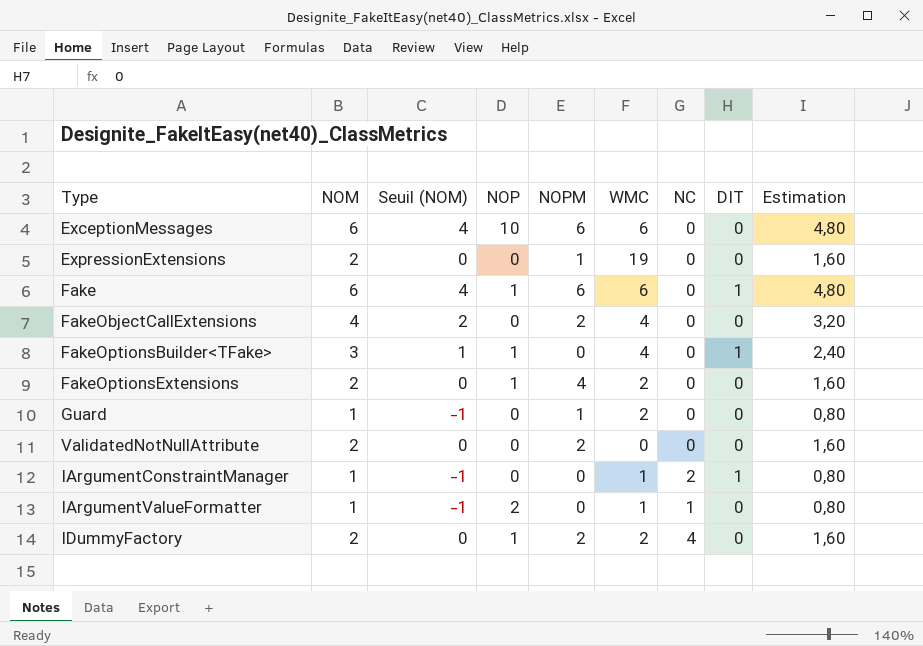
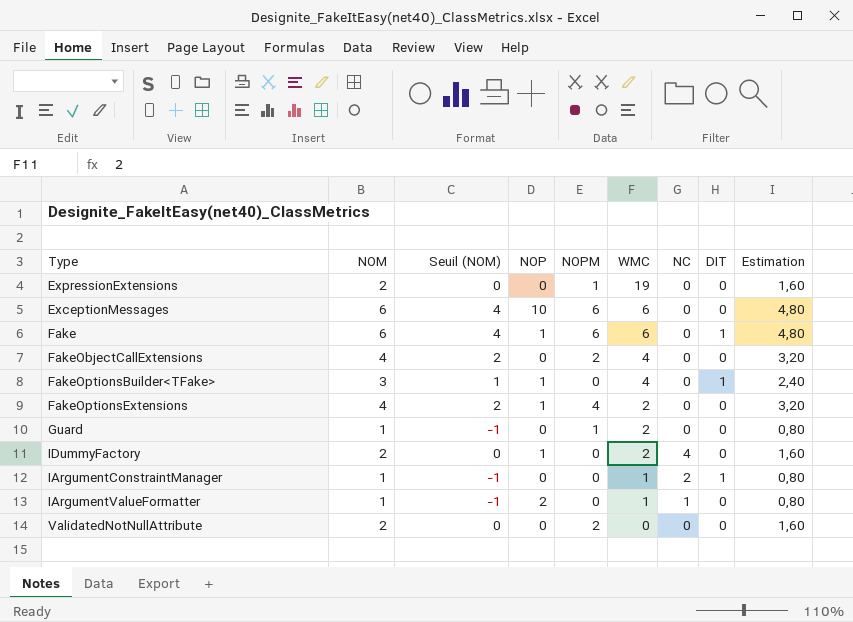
row order: none -> WMC descending
FakeOptionsExtensions | NOM: 2 -> 4
FakeOptionsExtensions | Seuil (NOM): 0 -> 2
FakeOptionsExtensions | Estimation: 1,60 -> 3,20
IDummyFactory | NOPM: 2 -> 0

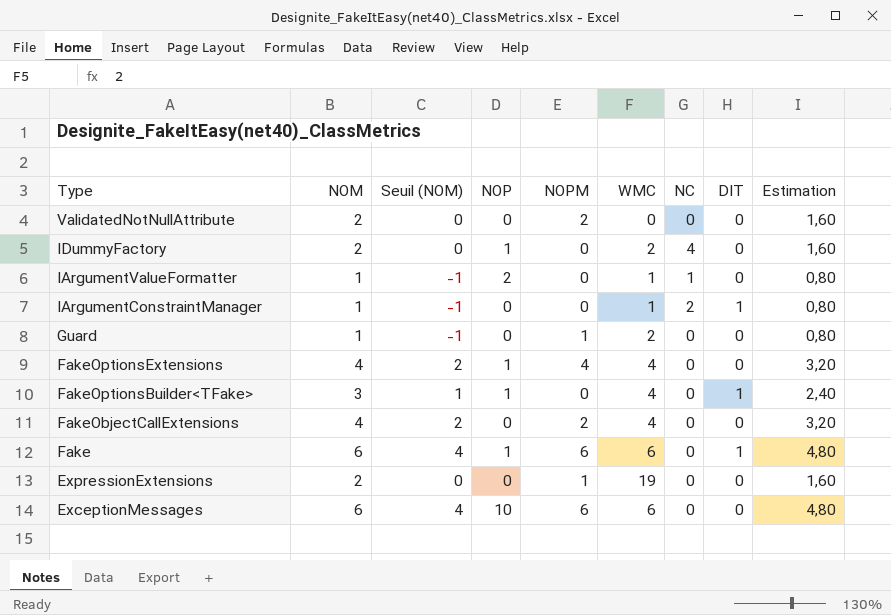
row order: WMC descending -> Type descending
FakeOptionsExtensions | WMC: 2 -> 4

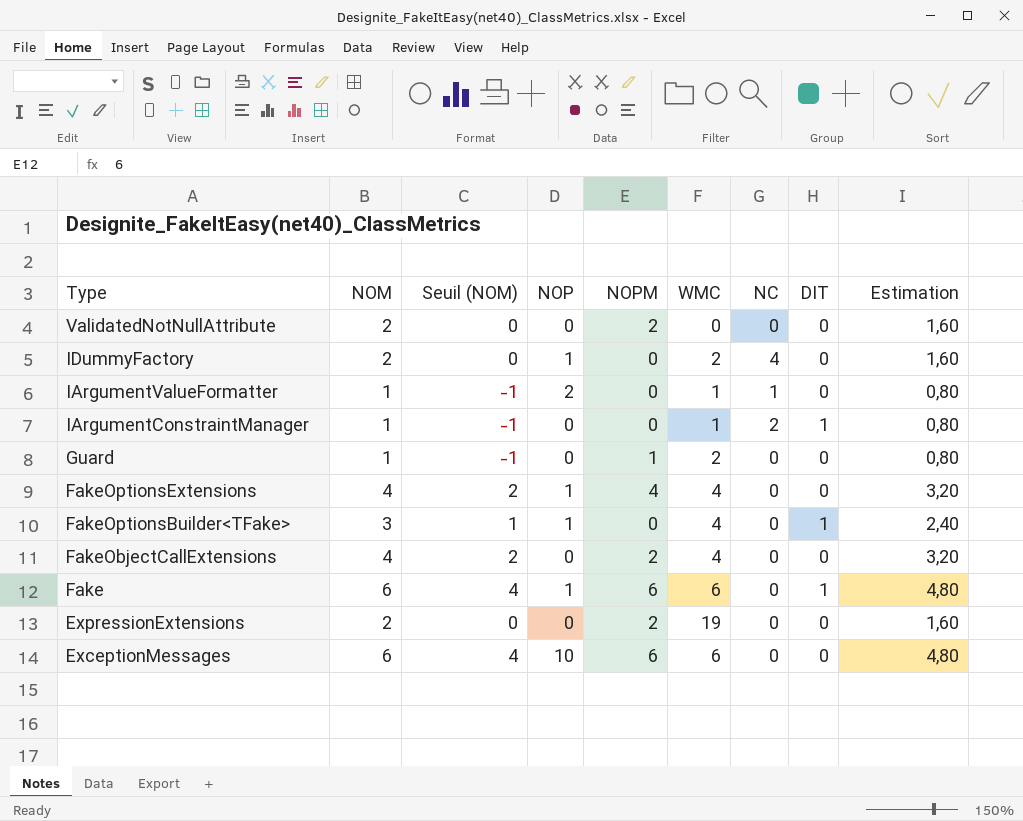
ExpressionExtensions | NOPM: 1 -> 2

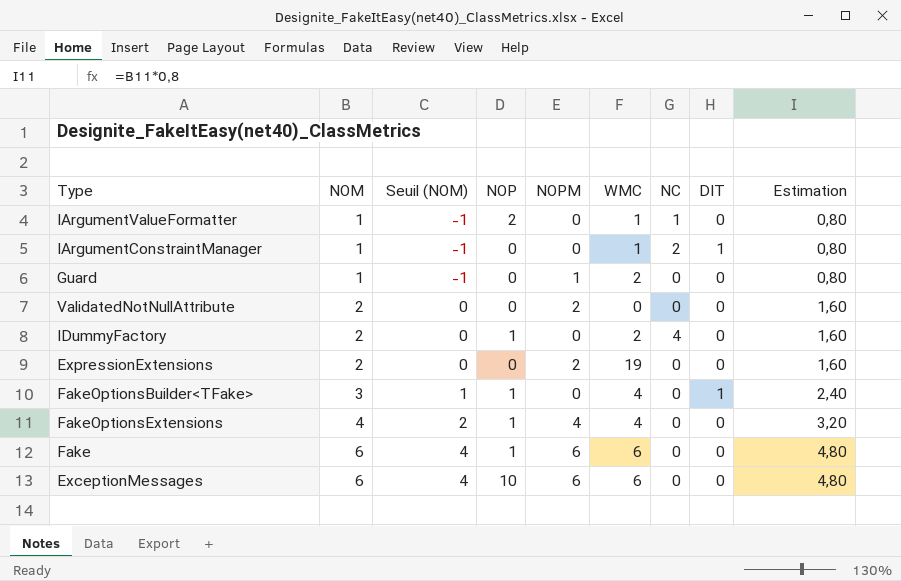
row order: Type descending -> NOM ascending
row FakeObjectCallExtensions: 4 | 2 | 0 | 2 | 4 | 0 | 0 | 3,20 -> none
Fake | DIT: 1 -> 0

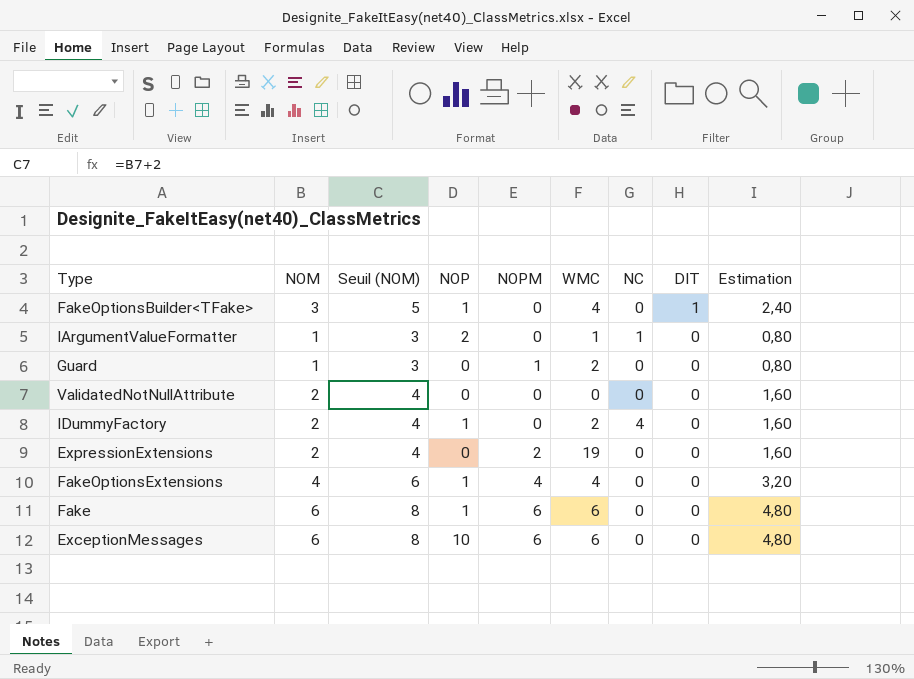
row order: NOM ascending -> DIT descending
column Seuil (NOM) | formula: [NOM] - 2 -> [NOM] + 2
row IArgumentConstraintManager: 1 | -1 | 0 | 0 | 1 | 2 | 1 | 0,80 -> none
ValidatedNotNullAttribute | NOPM: 2 -> 0

